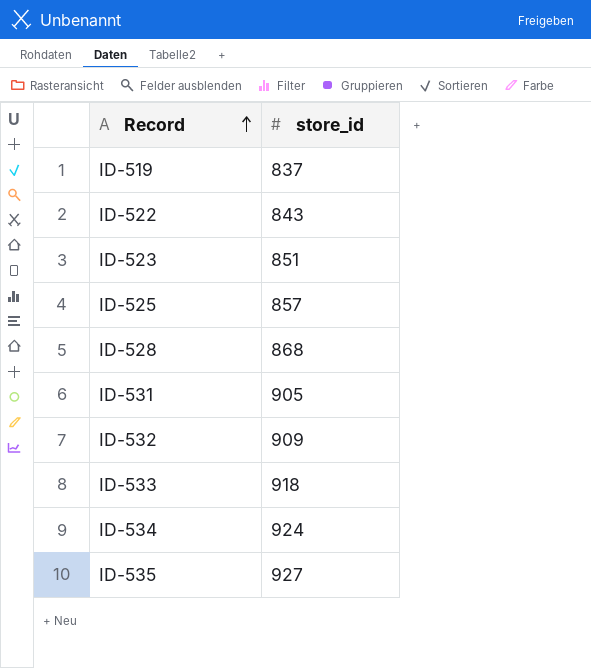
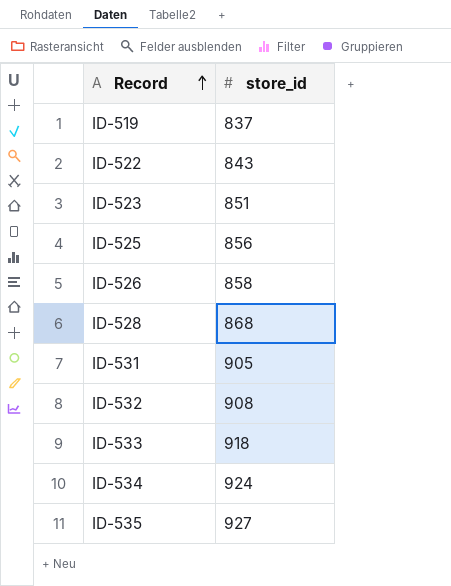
ID-525 | store_id: 857 -> 856
row ID-526: none -> 858
ID-532 | store_id: 909 -> 908

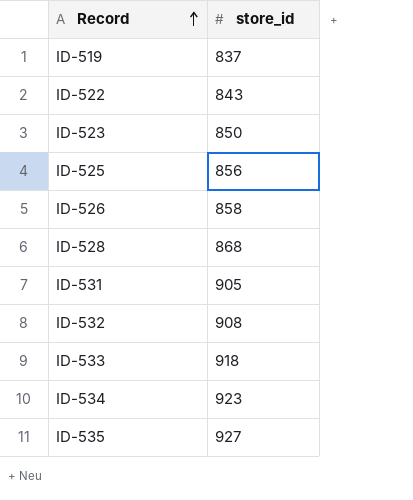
ID-523 | store_id: 851 -> 850
ID-534 | store_id: 924 -> 923

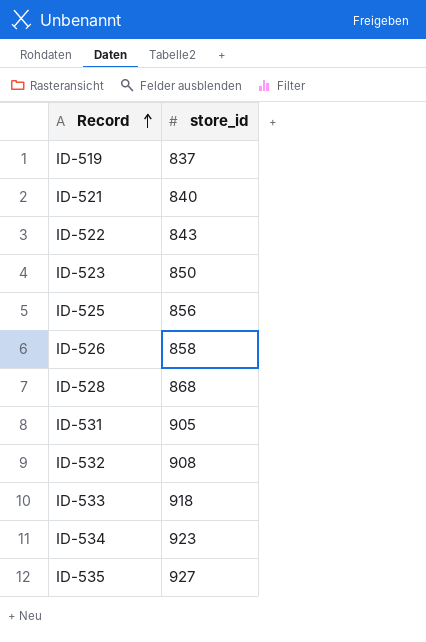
row ID-521: none -> 840

